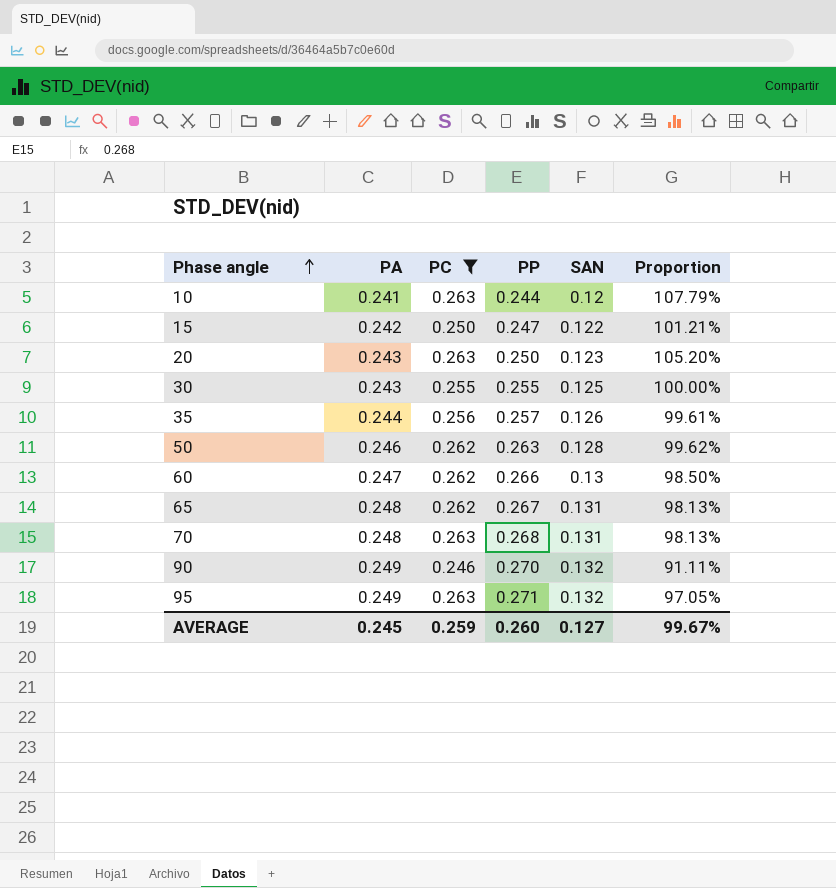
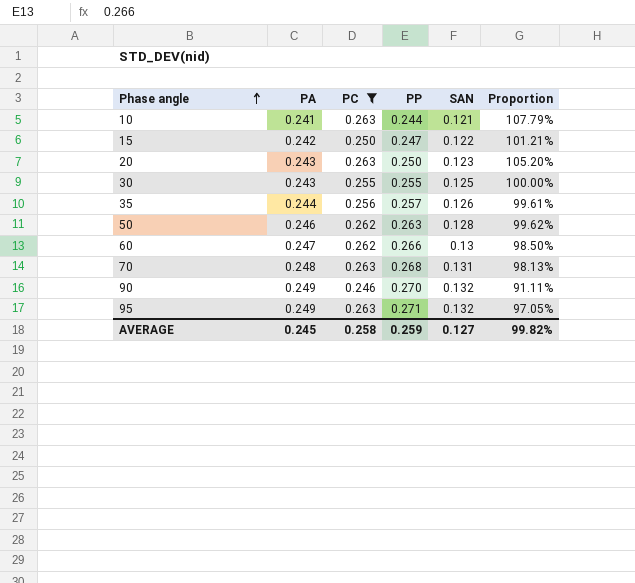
row 65: 0.248 | 0.262 | 0.267 | 0.131 | 98.13% -> none
10 | SAN: 0.12 -> 0.121
AVERAGE | PC: 0.259 -> 0.258
AVERAGE | PP: 0.260 -> 0.259
AVERAGE | Proportion: 99.67% -> 99.82%

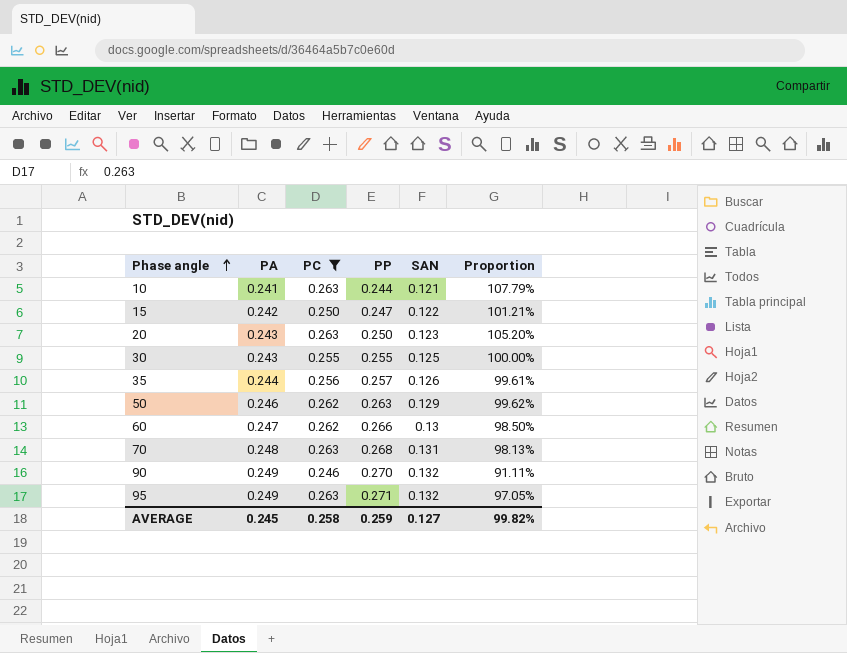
50 | SAN: 0.128 -> 0.129

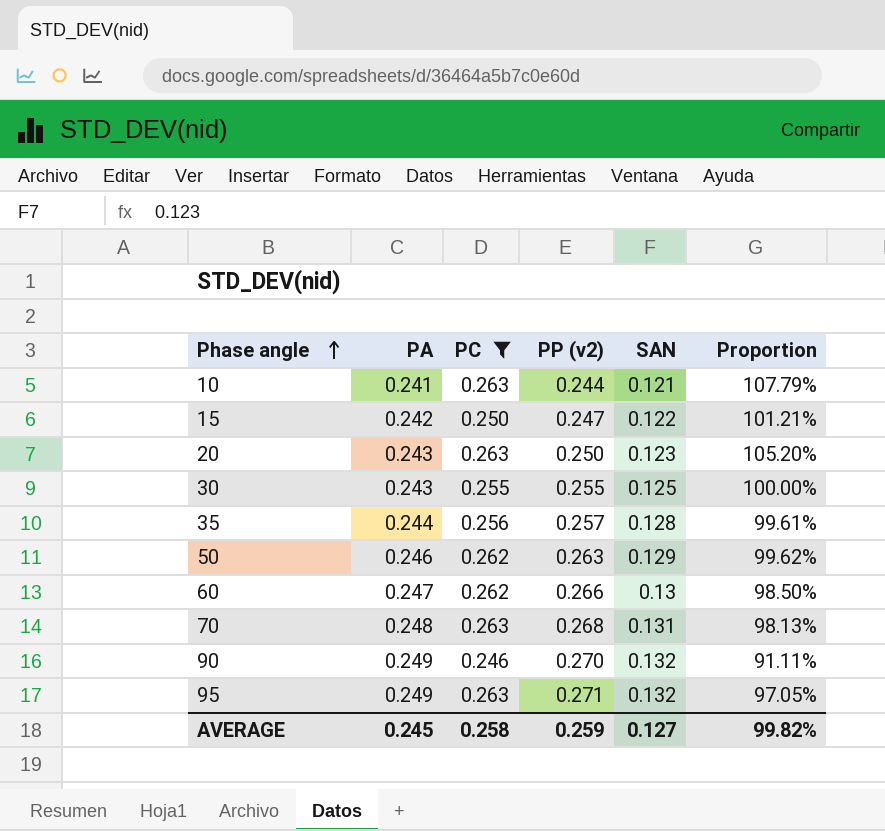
column name: PP -> PP (v2)
35 | SAN: 0.126 -> 0.128

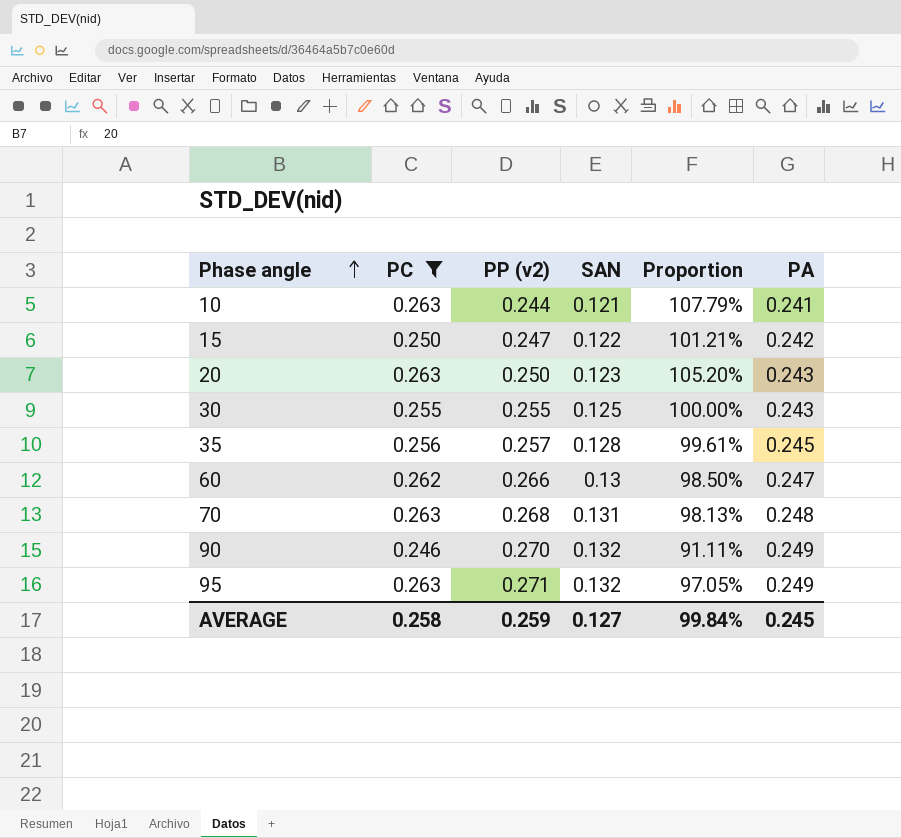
column PA | position: 2 -> 6
row 50: 0.246 | 0.262 | 0.263 | 0.129 | 99.62% -> none
35 | PA: 0.244 -> 0.245
AVERAGE | Proportion: 99.82% -> 99.84%

